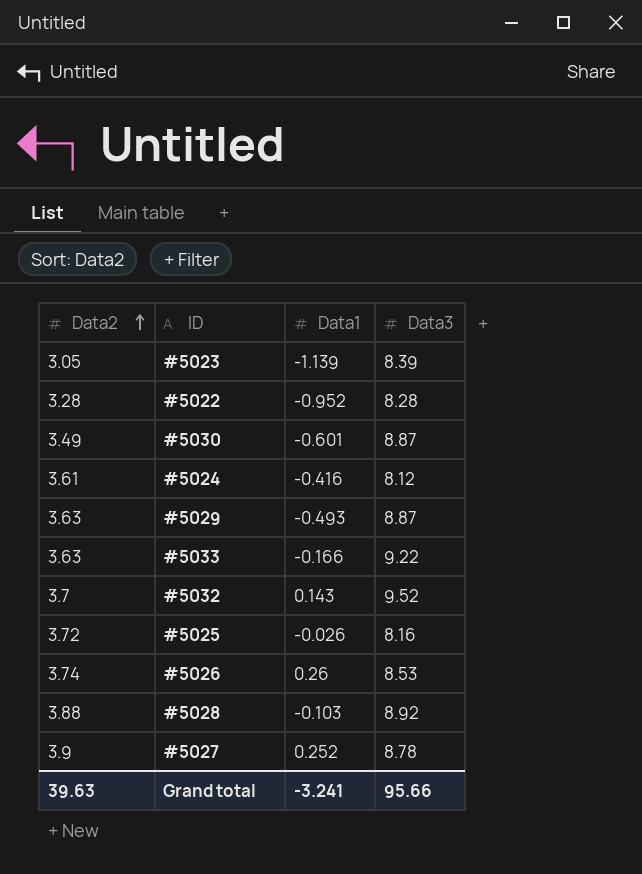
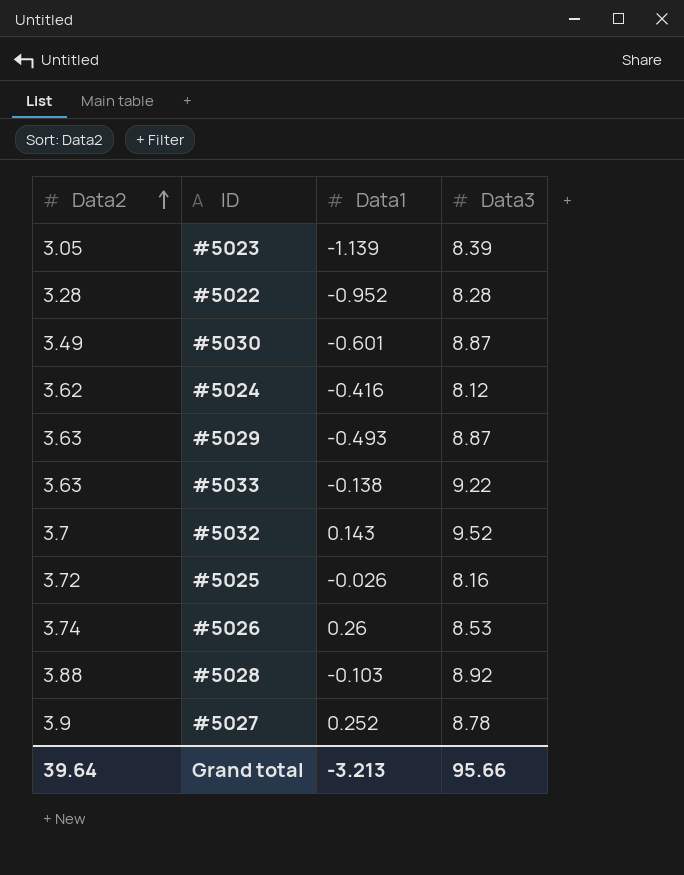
#5024 | Data2: 3.61 -> 3.62
#5033 | Data1: -0.166 -> -0.138
Grand total | Data2: 39.63 -> 39.64
Grand total | Data1: -3.241 -> -3.213

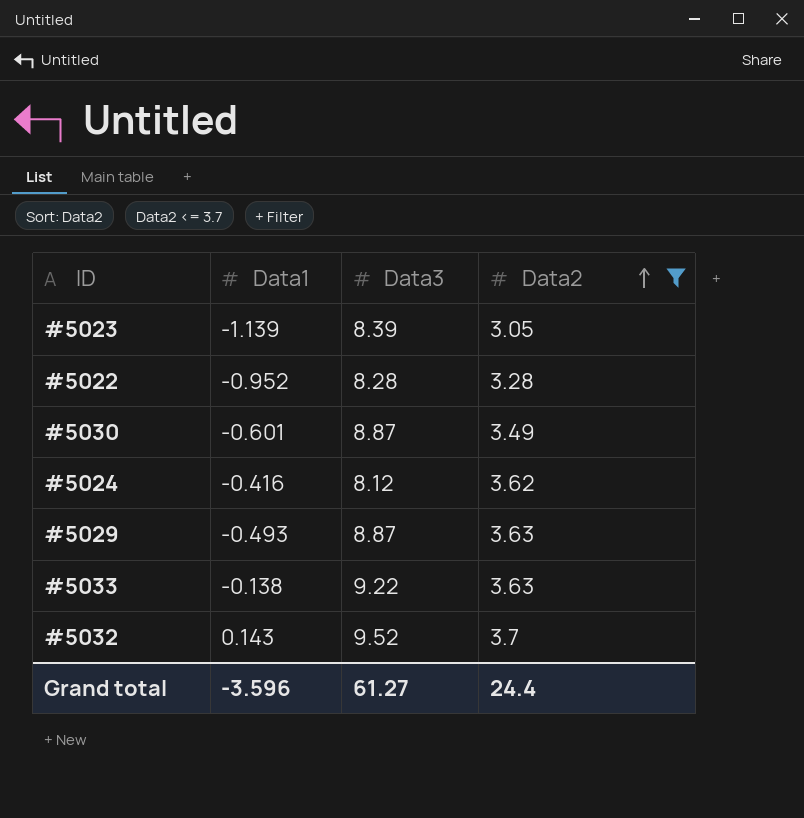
filter: none -> Data2 <= 3.7
column Data2 | position: 1 -> 4
Grand total | Data1: -3.213 -> -3.596
Grand total | Data3: 95.66 -> 61.27
Grand total | Data2: 39.64 -> 24.4

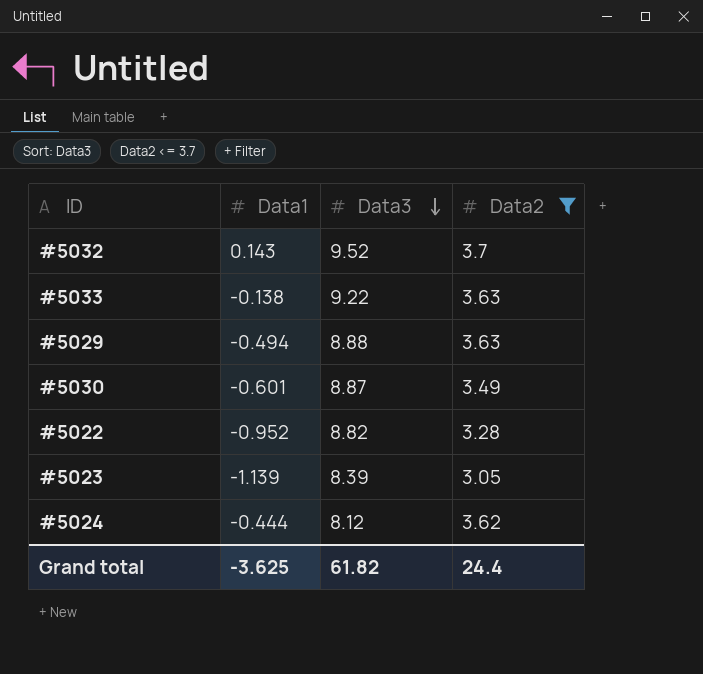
row order: Data2 ascending -> Data3 descending
#5029 | Data1: -0.493 -> -0.494
#5029 | Data3: 8.87 -> 8.88
#5022 | Data3: 8.28 -> 8.82
#5024 | Data1: -0.416 -> -0.444
Grand total | Data1: -3.596 -> -3.625
Grand total | Data3: 61.27 -> 61.82

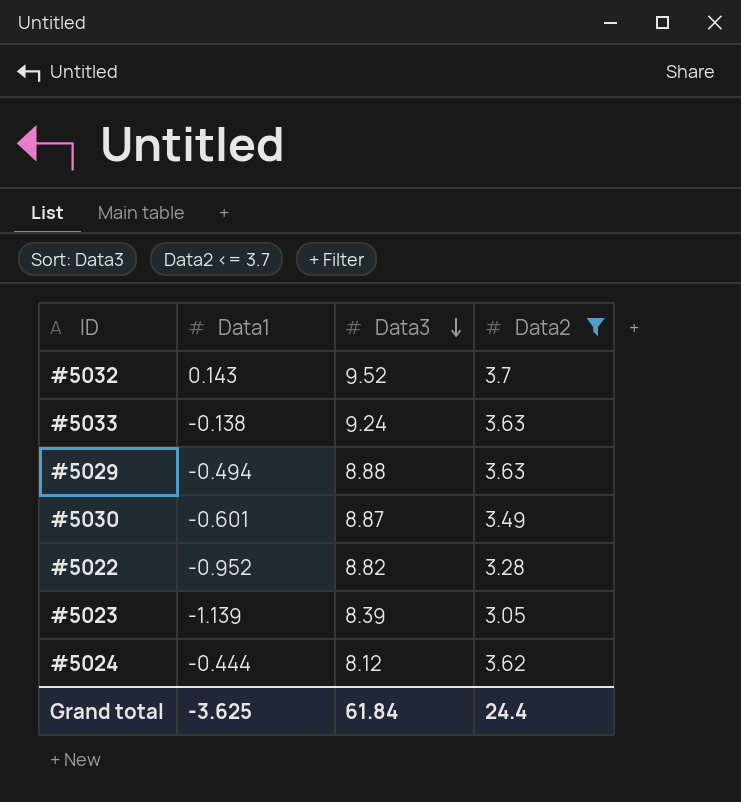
#5033 | Data3: 9.22 -> 9.24
Grand total | Data3: 61.82 -> 61.84

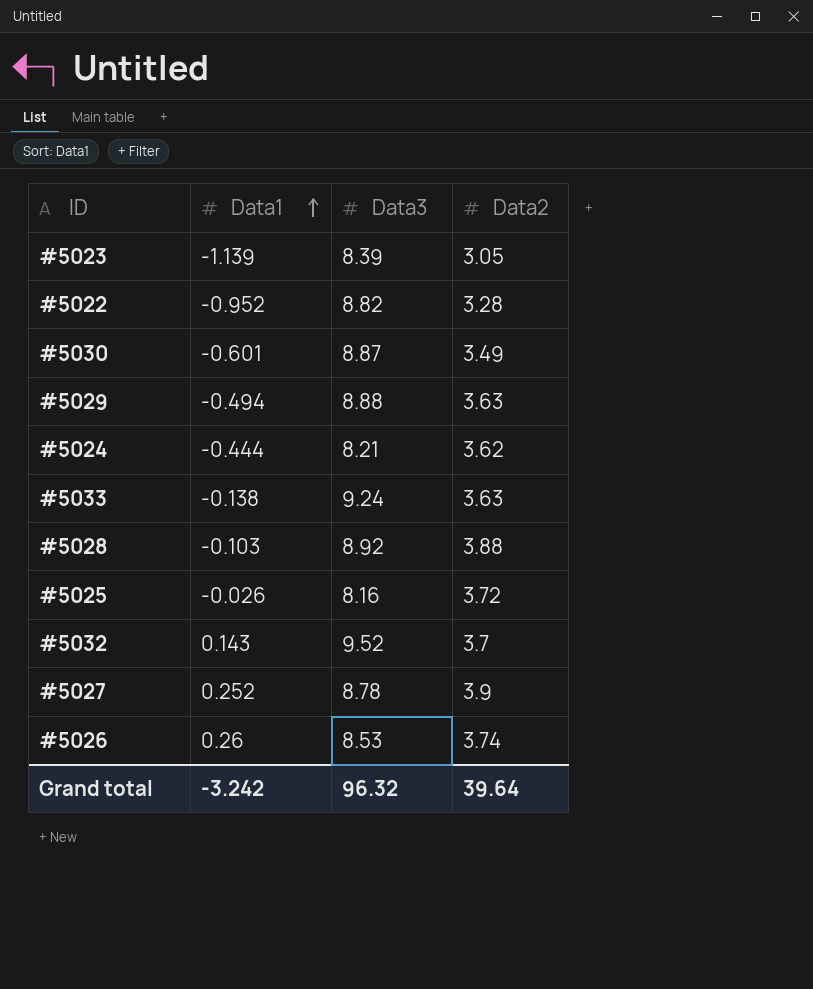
filter: Data2 <= 3.7 -> none
row order: Data3 descending -> Data1 ascending
#5024 | Data3: 8.12 -> 8.21
Grand total | Data1: -3.625 -> -3.242
Grand total | Data3: 61.84 -> 96.32
Grand total | Data2: 24.4 -> 39.64

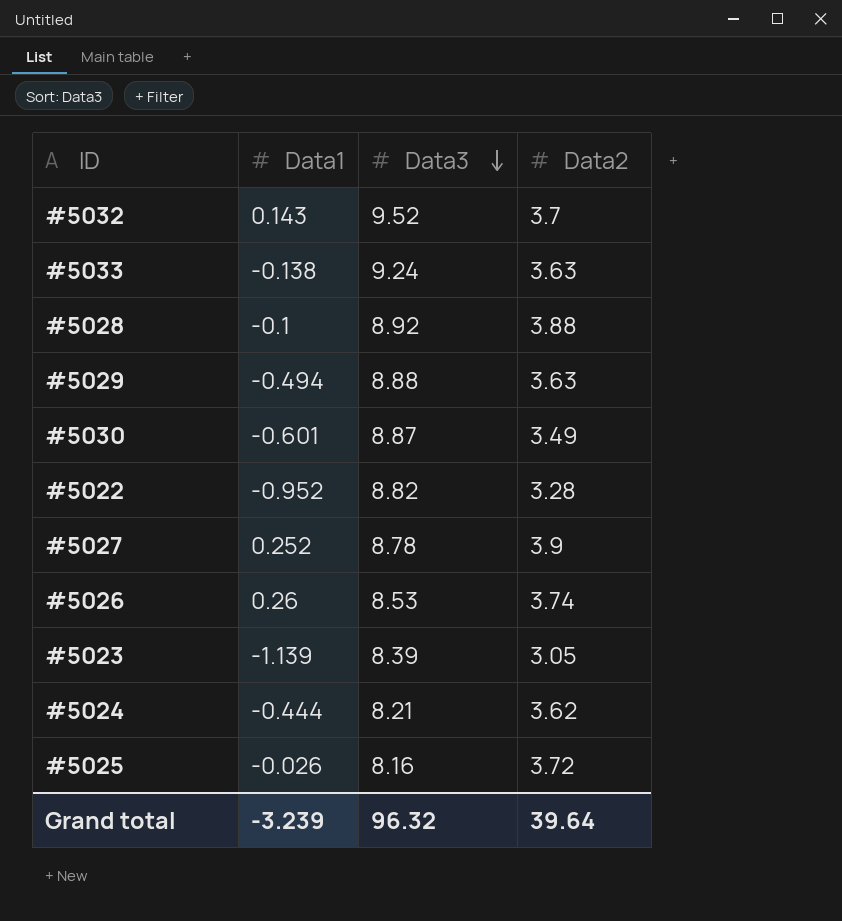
row order: Data1 ascending -> Data3 descending
#5028 | Data1: -0.103 -> -0.1
Grand total | Data1: -3.242 -> -3.239

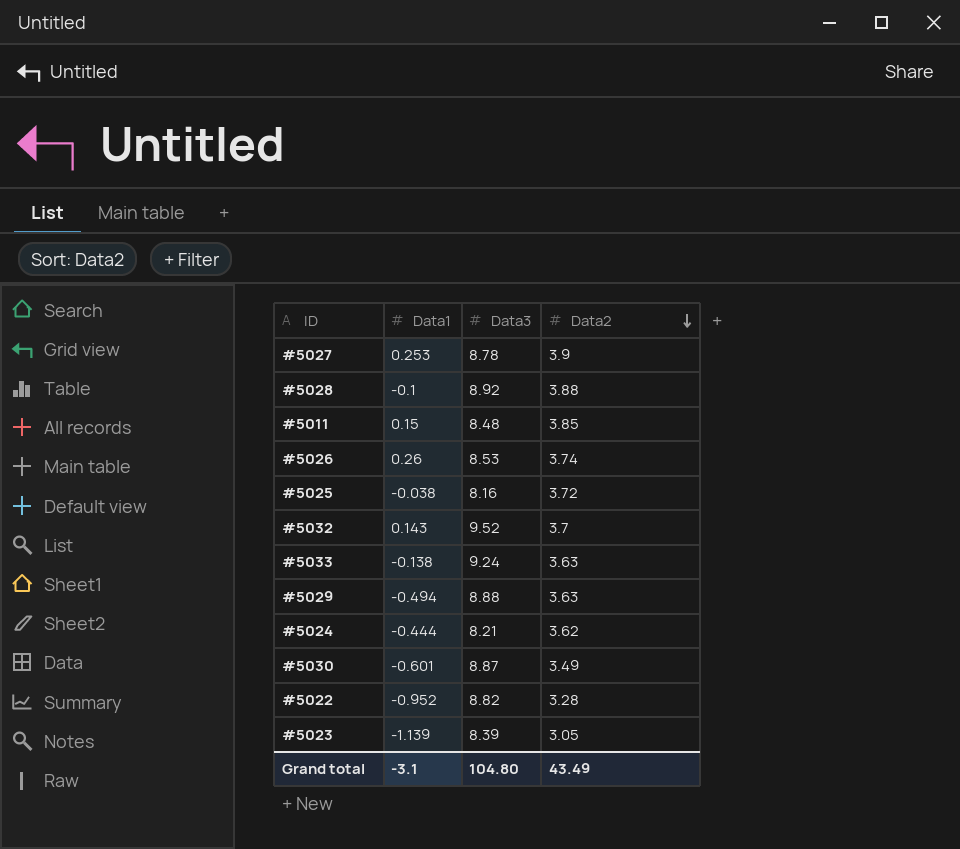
row order: Data3 descending -> Data2 descending
#5027 | Data1: 0.252 -> 0.253
row #5011: none -> 0.15 | 8.48 | 3.85
#5025 | Data1: -0.026 -> -0.038
Grand total | Data1: -3.239 -> -3.1
Grand total | Data3: 96.32 -> 104.80
Grand total | Data2: 39.64 -> 43.49

